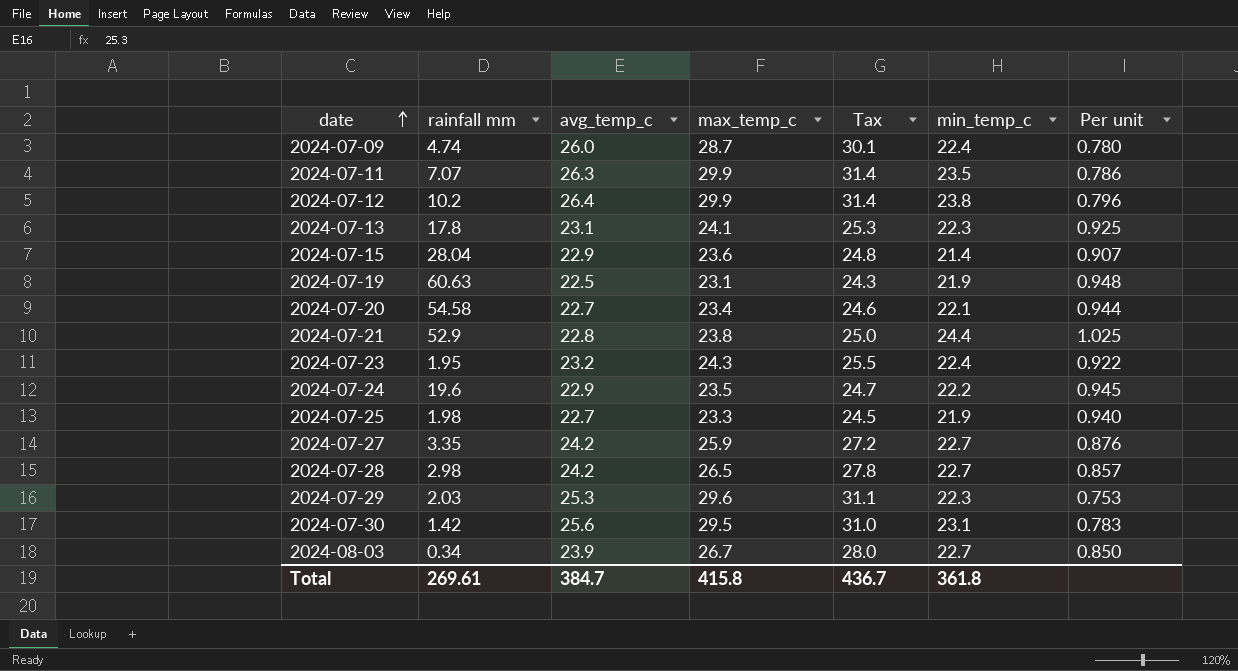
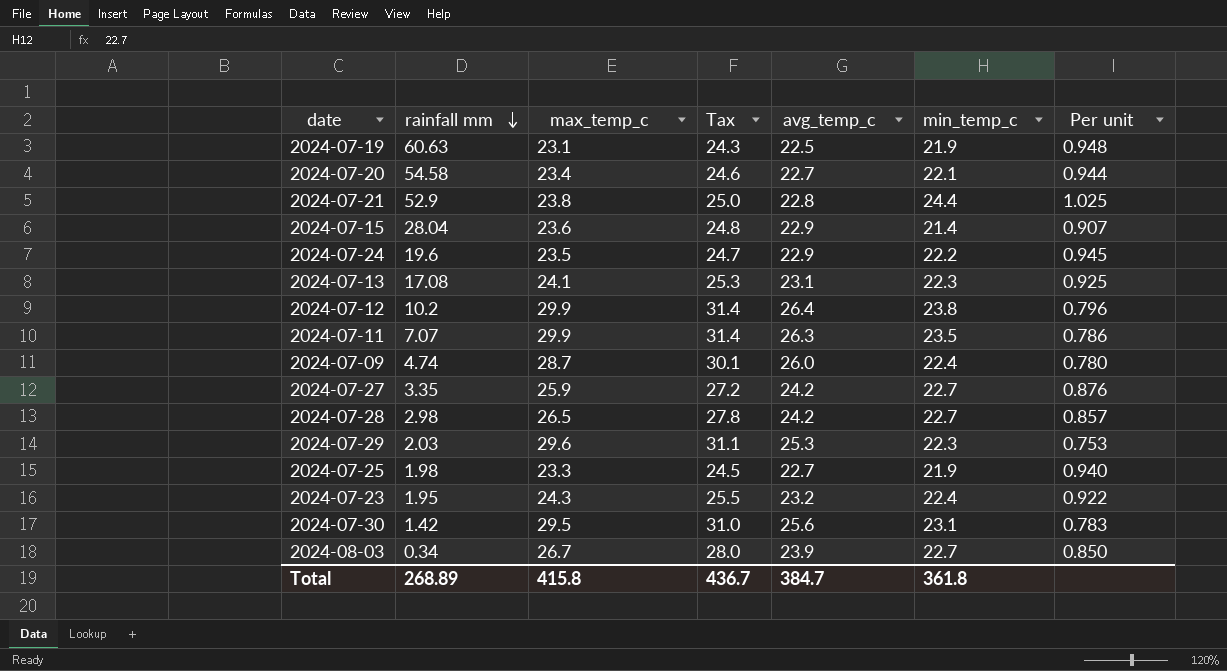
row order: date ascending -> rainfall mm descending
column avg_temp_c | position: 3 -> 5
2024-07-13 | rainfall mm: 17.8 -> 17.08
Total | rainfall mm: 269.61 -> 268.89

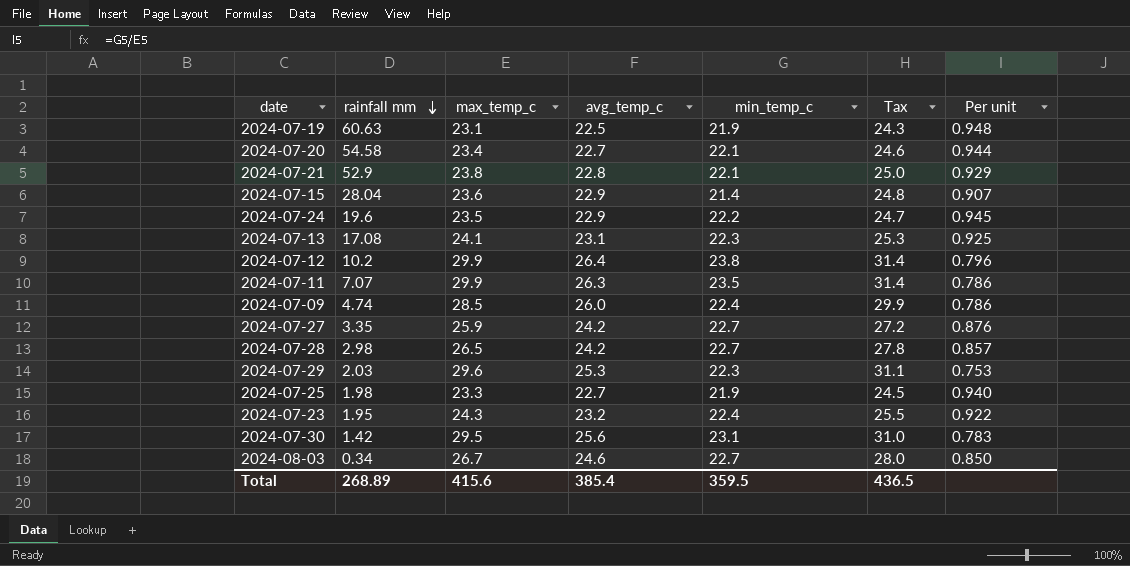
column Tax | position: 4 -> 6
2024-07-21 | min_temp_c: 24.4 -> 22.1
2024-07-21 | Per unit: 1.025 -> 0.929
2024-07-09 | max_temp_c: 28.7 -> 28.5
2024-07-09 | Tax: 30.1 -> 29.9
2024-07-09 | Per unit: 0.780 -> 0.786
2024-08-03 | avg_temp_c: 23.9 -> 24.6
Total | max_temp_c: 415.8 -> 415.6
Total | avg_temp_c: 384.7 -> 385.4
Total | min_temp_c: 361.8 -> 359.5
Total | Tax: 436.7 -> 436.5

